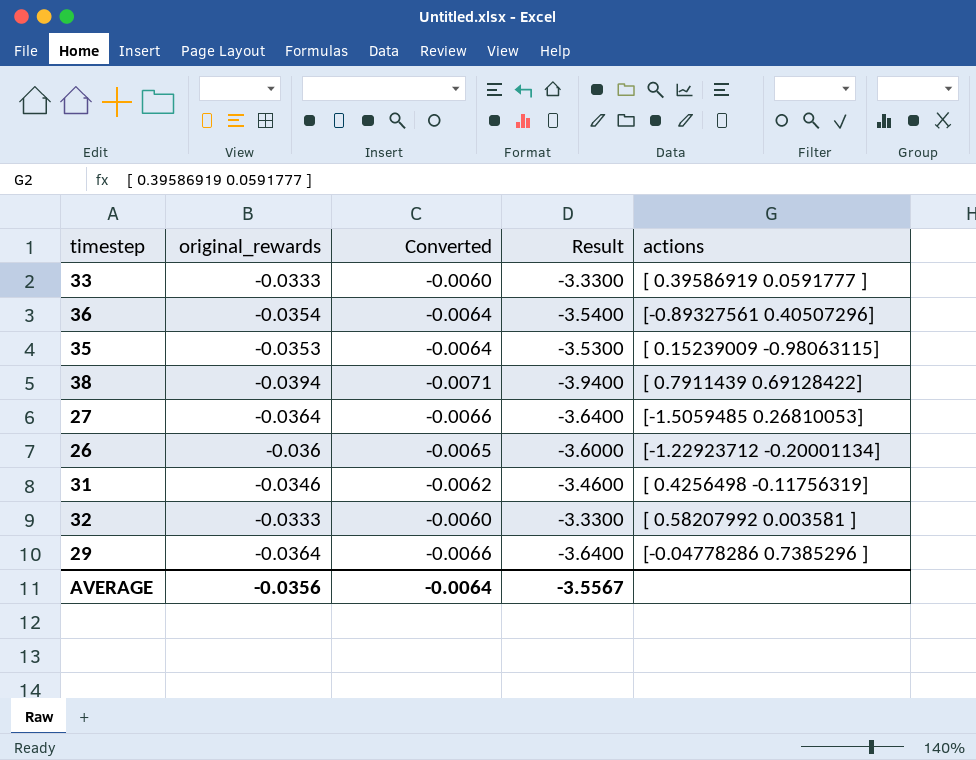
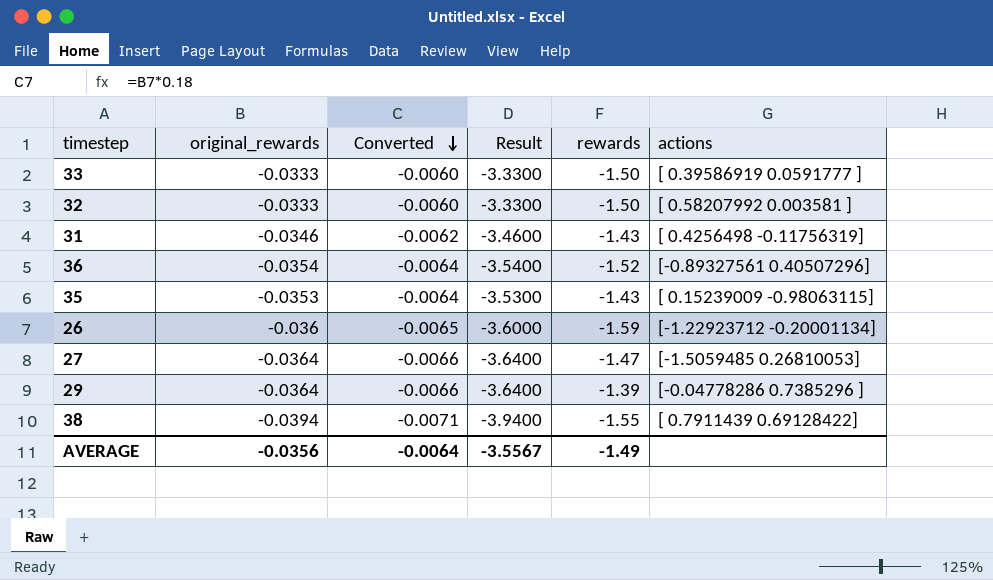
row order: none -> Converted descending
column rewards | position: none -> 5

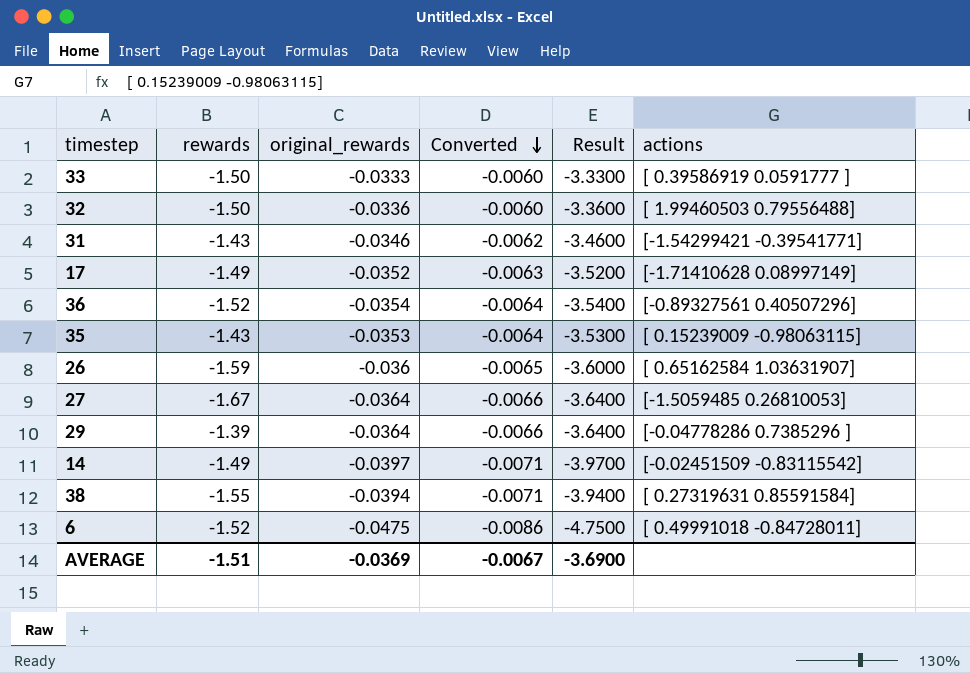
column rewards | position: 5 -> 2
32 | original_rewards: -0.0333 -> -0.0336
32 | Result: -3.3300 -> -3.3600
32 | actions: [ 0.58207992 0.003581 ] -> [ 1.99460503 0.79556488]
31 | actions: [ 0.4256498 -0.11756319] -> [-1.54299421 -0.39541771]
row 17: none -> -1.49 | -0.0352 | -0.0063 | -3.5200 | [-1.71410628 0.08997149]
26 | actions: [-1.22923712 -0.20001134] -> [ 0.65162584 1.03631907]
27 | rewards: -1.47 -> -1.67
row 14: none -> -1.49 | -0.0397 | -0.0071 | -3.9700 | [-0.02451509 -0.83115542]
38 | actions: [ 0.7911439 0.69128422] -> [ 0.27319631 0.85591584]
row 6: none -> -1.52 | -0.0475 | -0.0086 | -4.7500 | [ 0.49991018 -0.84728011]
AVERAGE | rewards: -1.49 -> -1.51
AVERAGE | original_rewards: -0.0356 -> -0.0369
AVERAGE | Converted: -0.0064 -> -0.0067
AVERAGE | Result: -3.5567 -> -3.6900

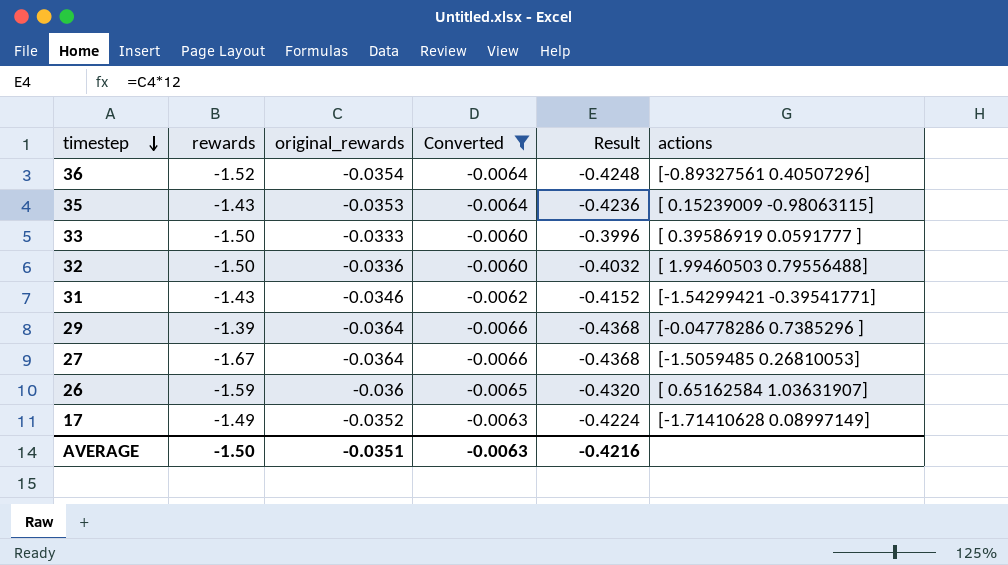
filter: none -> Converted >= -0.0066
row order: Converted descending -> timestep descending
column Result | formula: [original_rewards] * 100 -> [original_rewards] * 12
AVERAGE | rewards: -1.51 -> -1.50
AVERAGE | original_rewards: -0.0369 -> -0.0351
AVERAGE | Converted: -0.0067 -> -0.0063
AVERAGE | Result: -3.6900 -> -0.4216

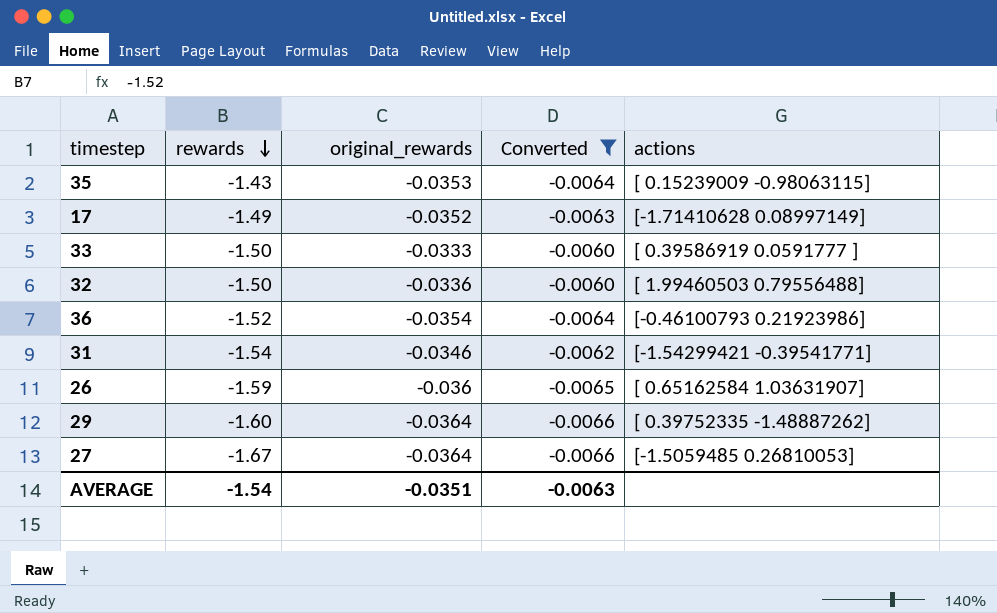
row order: timestep descending -> rewards descending
column Result | formula: [original_rewards] * 12 -> none
36 | actions: [-0.89327561 0.40507296] -> [-0.46100793 0.21923986]
31 | rewards: -1.43 -> -1.54
29 | rewards: -1.39 -> -1.60
29 | actions: [-0.04778286 0.7385296 ] -> [ 0.39752335 -1.48887262]
AVERAGE | rewards: -1.50 -> -1.54

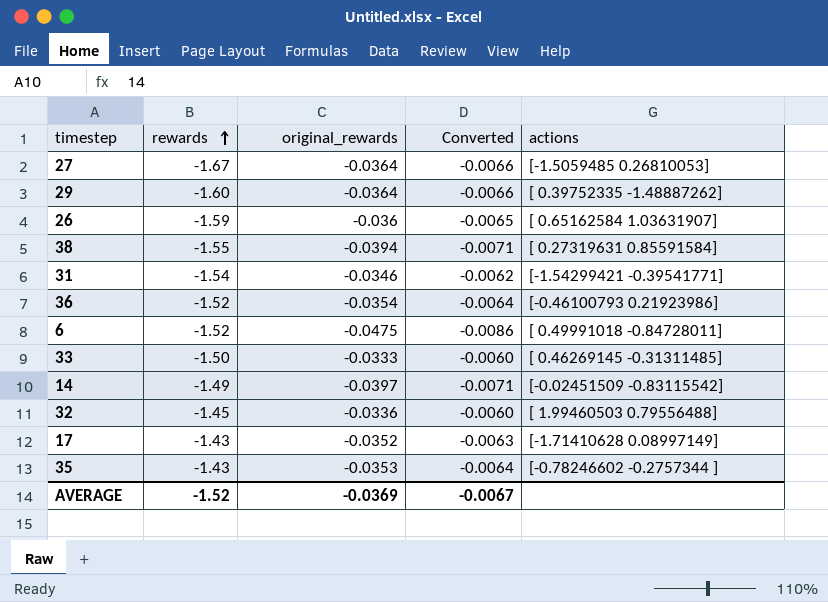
filter: Converted >= -0.0066 -> none
row order: rewards descending -> rewards ascending
33 | actions: [ 0.39586919 0.0591777 ] -> [ 0.46269145 -0.31311485]
32 | rewards: -1.50 -> -1.45
17 | rewards: -1.49 -> -1.43
35 | actions: [ 0.15239009 -0.98063115] -> [-0.78246602 -0.2757344 ]
AVERAGE | rewards: -1.54 -> -1.52
AVERAGE | original_rewards: -0.0351 -> -0.0369
AVERAGE | Converted: -0.0063 -> -0.0067

